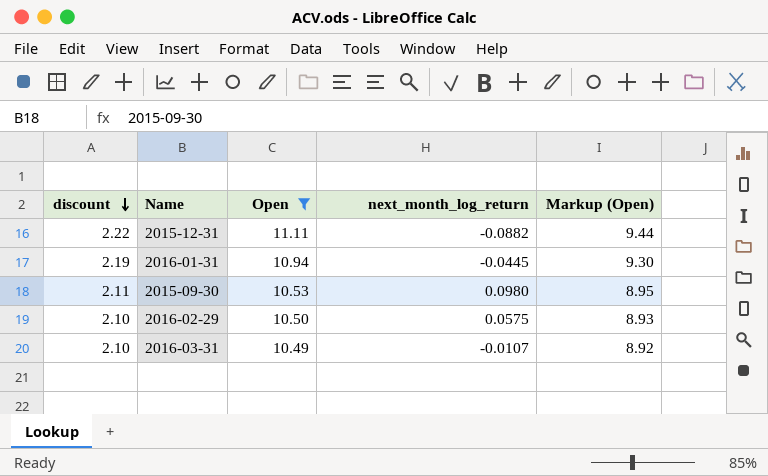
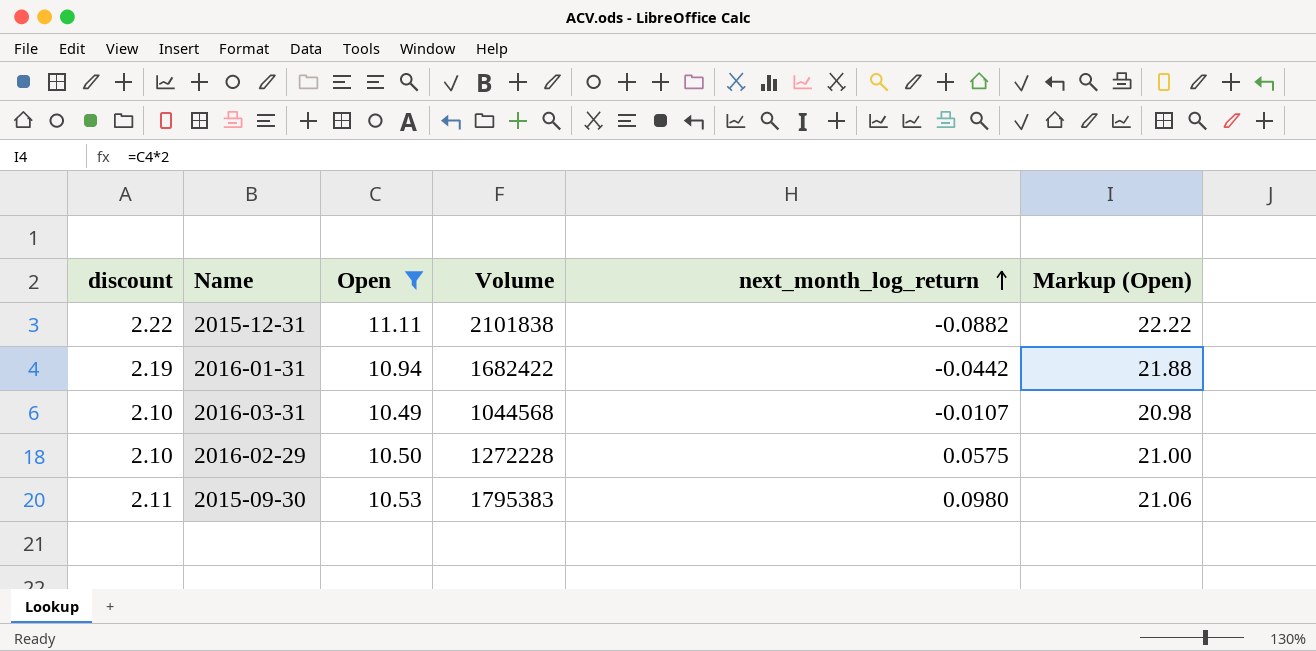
row order: discount descending -> next_month_log_return ascending
column Volume | position: none -> 4
column Markup (Open) | formula: [Open] * 0.85 -> [Open] * 2
2016-01-31 | next_month_log_return: -0.0445 -> -0.0442

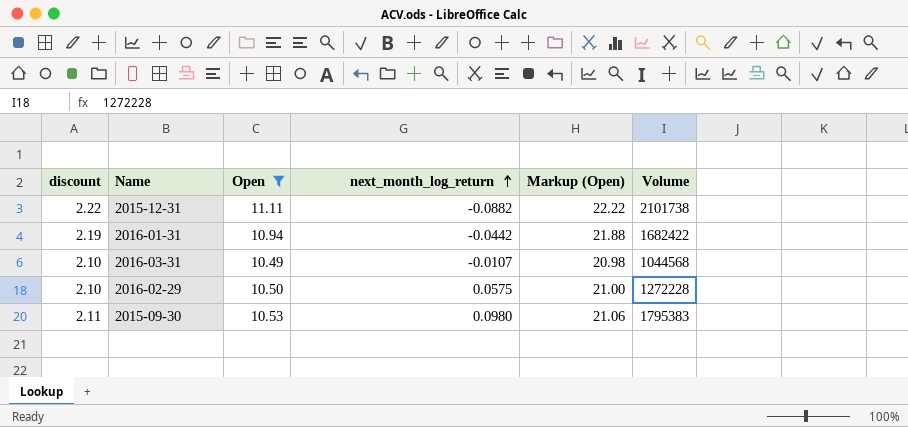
column Volume | position: 4 -> 6
2015-12-31 | Volume: 2101838 -> 2101738

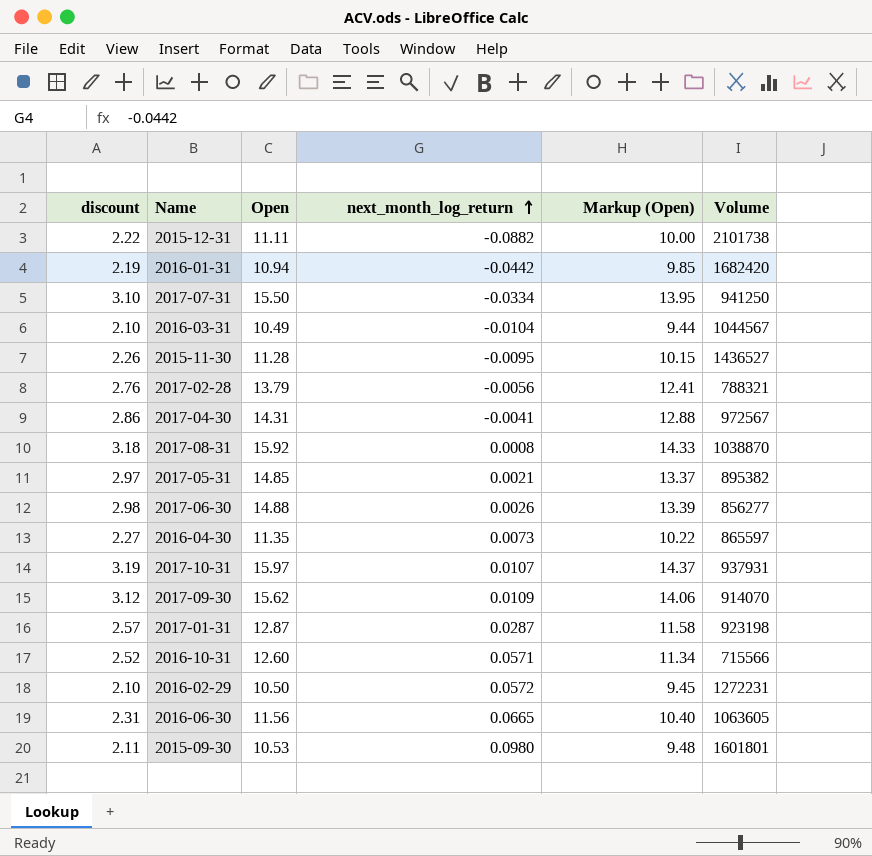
filter: Open <= 11.11 -> none
column Markup (Open) | formula: [Open] * 2 -> [Open] * 0.9
2016-01-31 | Volume: 1682422 -> 1682420
2016-03-31 | next_month_log_return: -0.0107 -> -0.0104
2016-03-31 | Volume: 1044568 -> 1044567
2016-02-29 | next_month_log_return: 0.0575 -> 0.0572
2016-02-29 | Volume: 1272228 -> 1272231
2015-09-30 | Volume: 1795383 -> 1601801

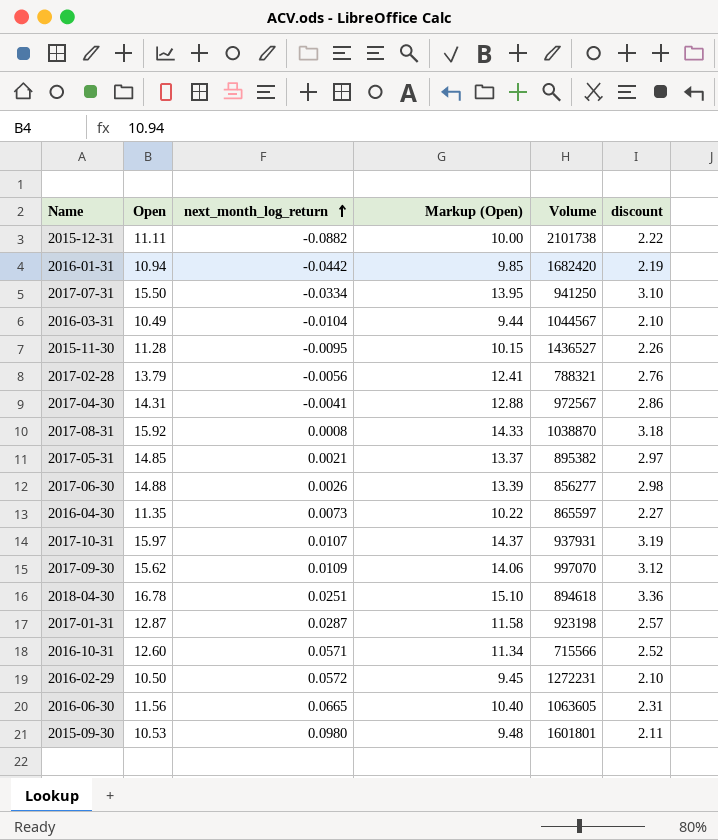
column discount | position: 1 -> 6
2017-09-30 | Volume: 914070 -> 997070
row 2018-04-30: none -> 16.78 | 0.0251 | 15.10 | 894618 | 3.36

